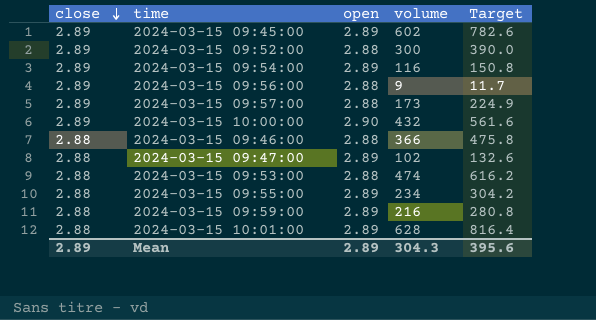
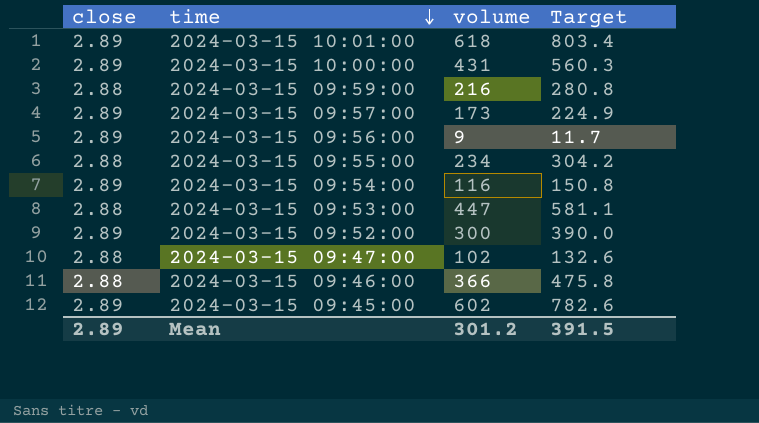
row order: close descending -> time descending
column open | position: 3 -> none
2024-03-15 10:01:00 | close: 2.88 -> 2.89
2024-03-15 10:01:00 | volume: 628 -> 618
2024-03-15 10:01:00 | Target: 816.4 -> 803.4
2024-03-15 10:00:00 | volume: 432 -> 431
2024-03-15 10:00:00 | Target: 561.6 -> 560.3
2024-03-15 09:53:00 | volume: 474 -> 447
2024-03-15 09:53:00 | Target: 616.2 -> 581.1
Mean | volume: 304.3 -> 301.2
Mean | Target: 395.6 -> 391.5

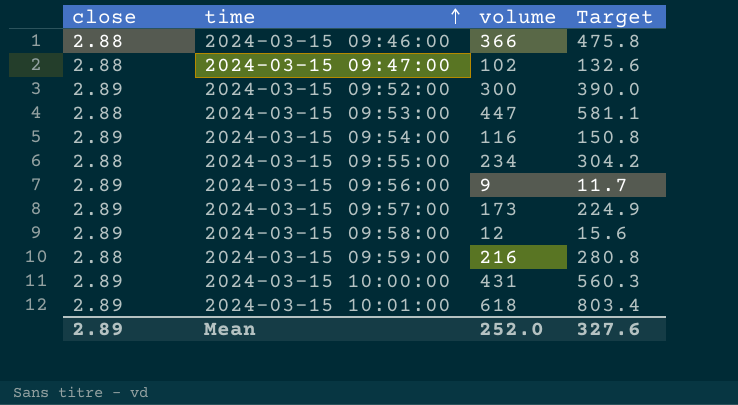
row order: time descending -> time ascending
row 2024-03-15 09:45:00: 2.89 | 602 | 782.6 -> none
row 2024-03-15 09:58:00: none -> 2.89 | 12 | 15.6
Mean | volume: 301.2 -> 252.0
Mean | Target: 391.5 -> 327.6

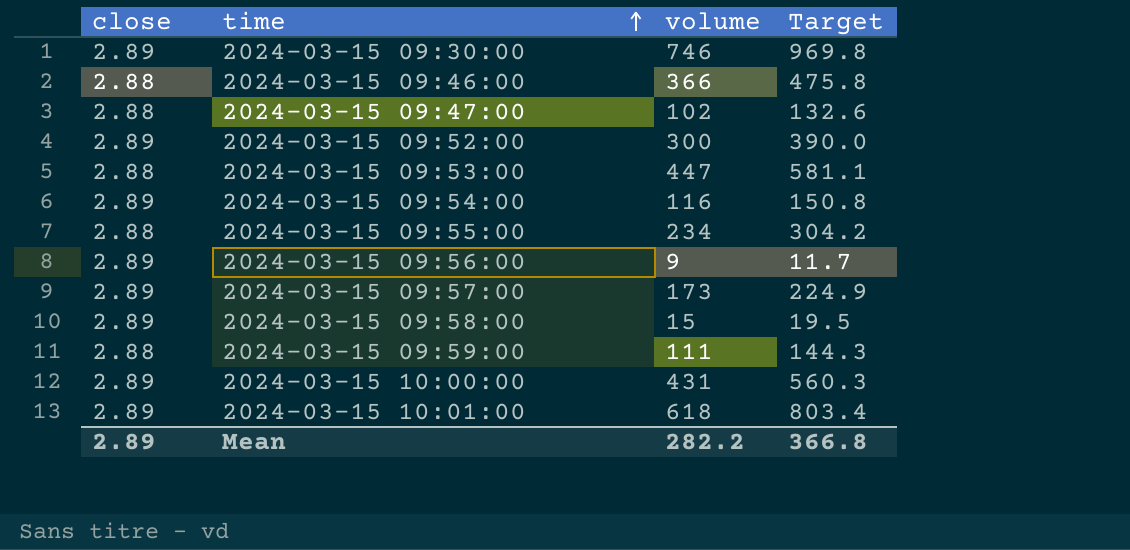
row 2024-03-15 09:30:00: none -> 2.89 | 746 | 969.8
2024-03-15 09:58:00 | volume: 12 -> 15
2024-03-15 09:58:00 | Target: 15.6 -> 19.5
2024-03-15 09:59:00 | volume: 216 -> 111
2024-03-15 09:59:00 | Target: 280.8 -> 144.3
Mean | volume: 252.0 -> 282.2
Mean | Target: 327.6 -> 366.8

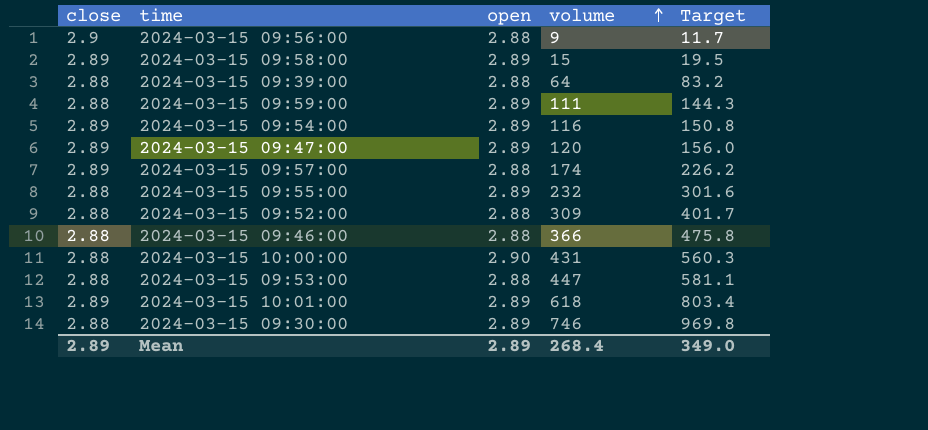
row order: time ascending -> volume ascending
column open | position: none -> 3
2024-03-15 09:56:00 | close: 2.89 -> 2.9
row 2024-03-15 09:39:00: none -> 2.88 | 2.88 | 64 | 83.2
2024-03-15 09:47:00 | close: 2.88 -> 2.89
2024-03-15 09:47:00 | volume: 102 -> 120
2024-03-15 09:47:00 | Target: 132.6 -> 156.0
2024-03-15 09:57:00 | volume: 173 -> 174
2024-03-15 09:57:00 | Target: 224.9 -> 226.2
2024-03-15 09:55:00 | volume: 234 -> 232
2024-03-15 09:55:00 | Target: 304.2 -> 301.6
2024-03-15 09:52:00 | close: 2.89 -> 2.88
2024-03-15 09:52:00 | volume: 300 -> 309
2024-03-15 09:52:00 | Target: 390.0 -> 401.7
2024-03-15 10:00:00 | close: 2.89 -> 2.88
2024-03-15 09:30:00 | close: 2.89 -> 2.88
Mean | volume: 282.2 -> 268.4
Mean | Target: 366.8 -> 349.0

